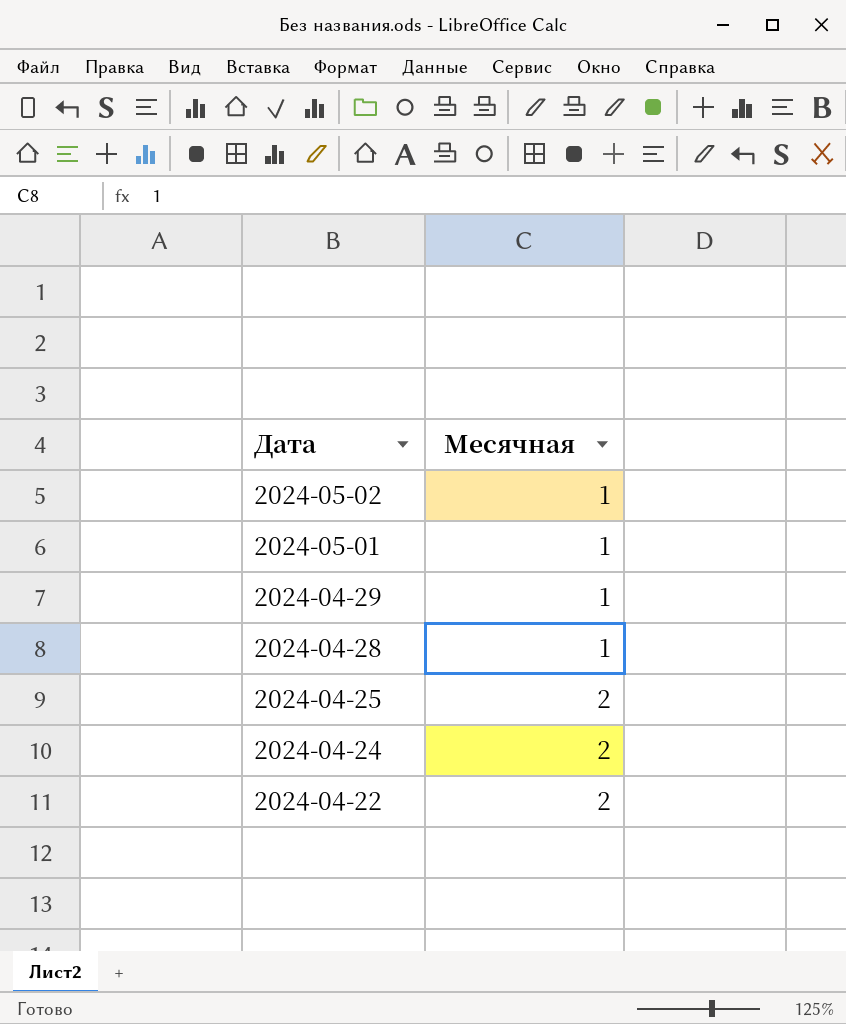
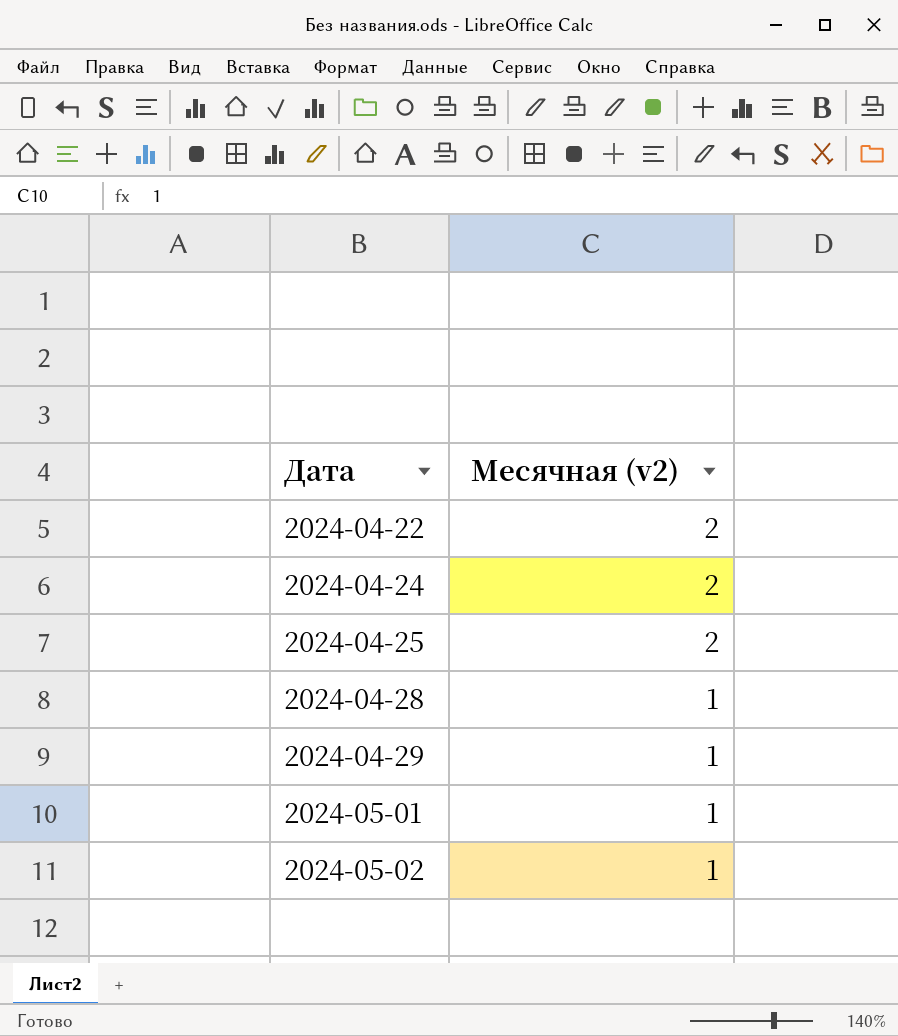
row order: Дата descending -> Дата ascending
column name: Месячная -> Месячная (v2)

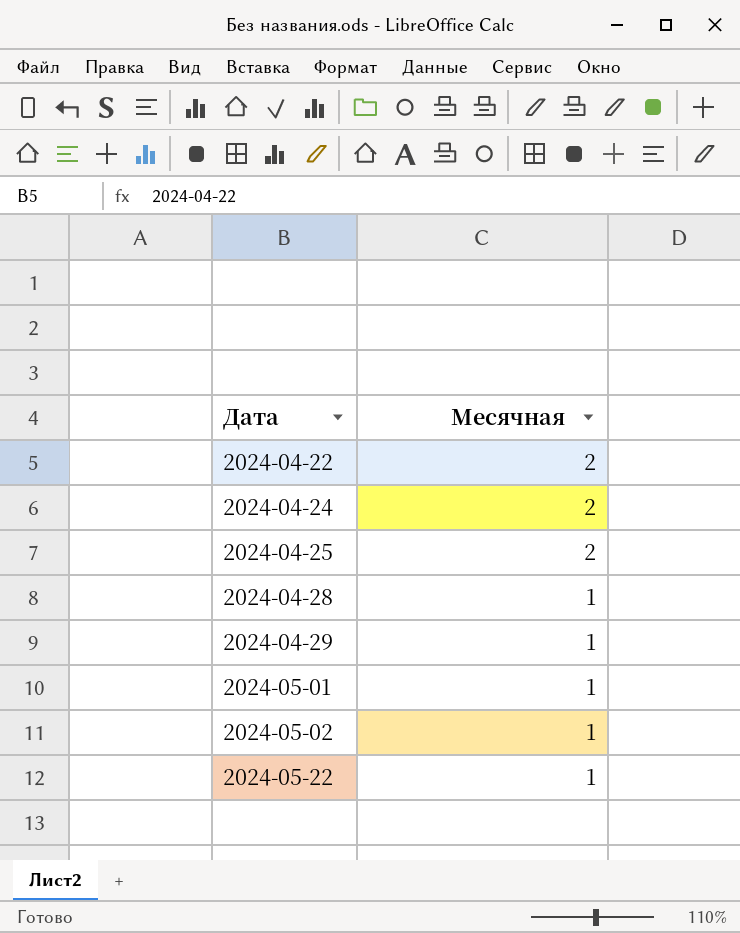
column name: Месячная (v2) -> Месячная
row 2024-05-22: none -> 1

